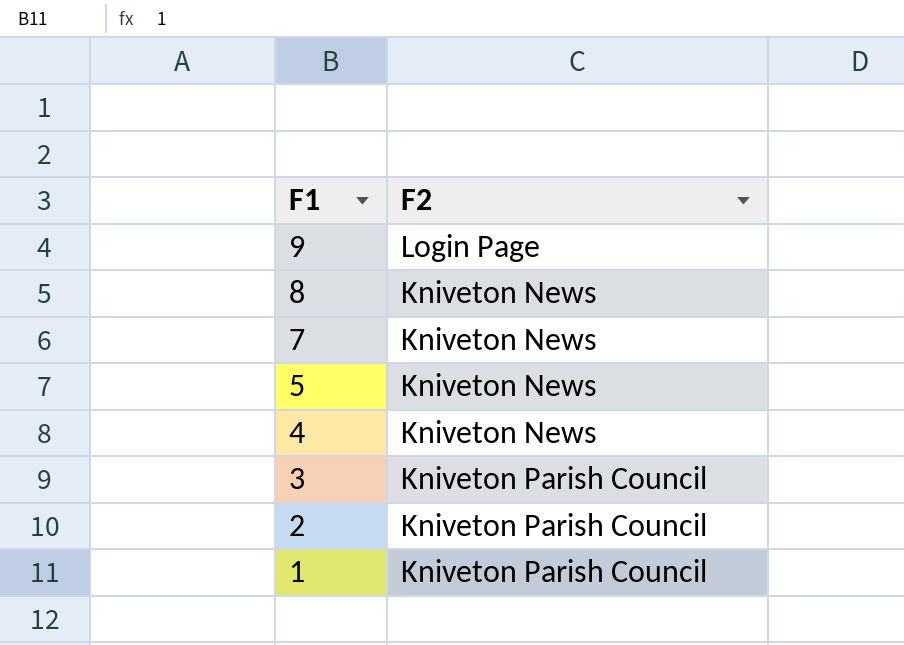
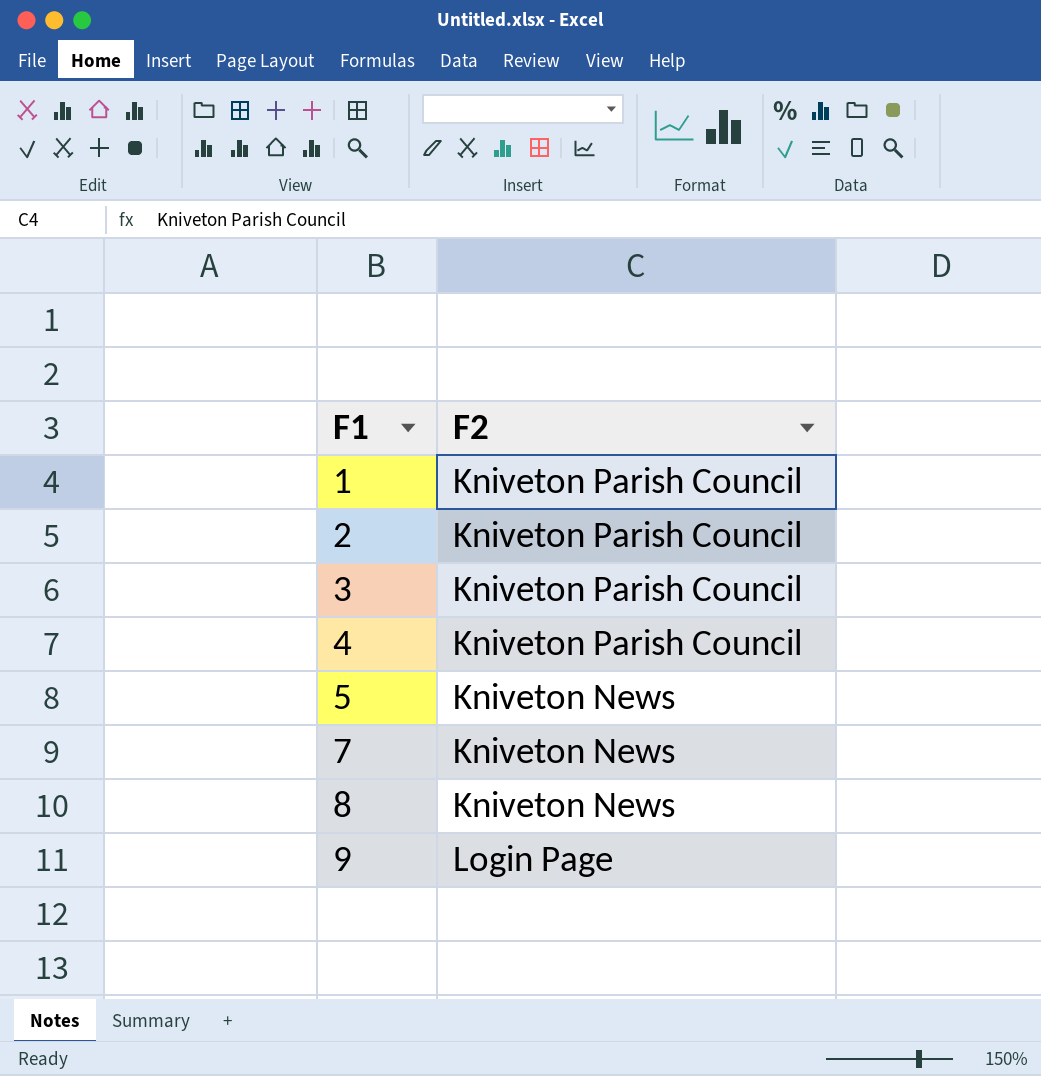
row order: F1 descending -> F1 ascending
4 | F2: Kniveton News -> Kniveton Parish Council

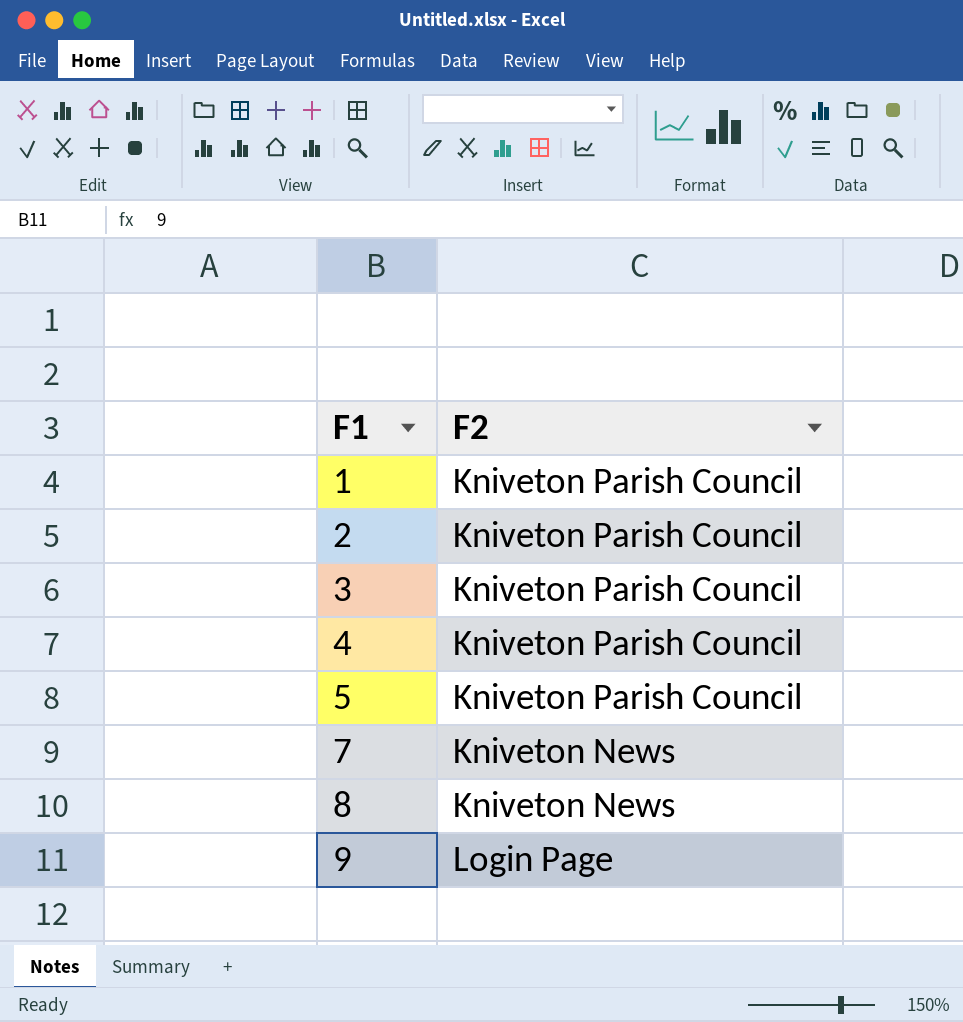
5 | F2: Kniveton News -> Kniveton Parish Council

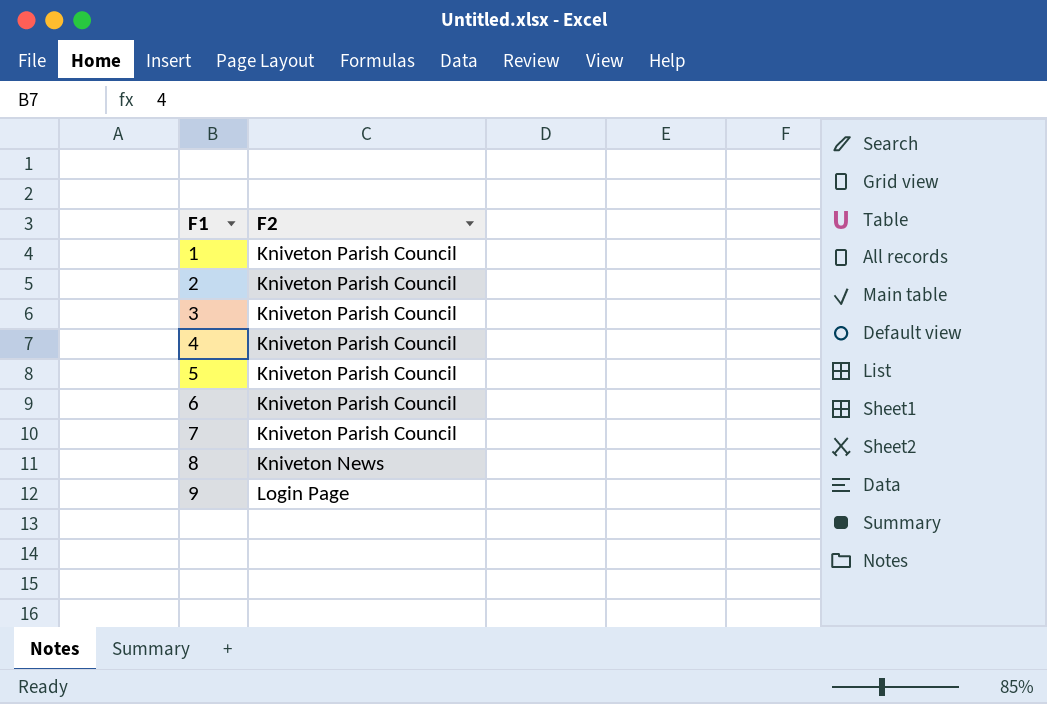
row 6: none -> Kniveton Parish Council
7 | F2: Kniveton News -> Kniveton Parish Council

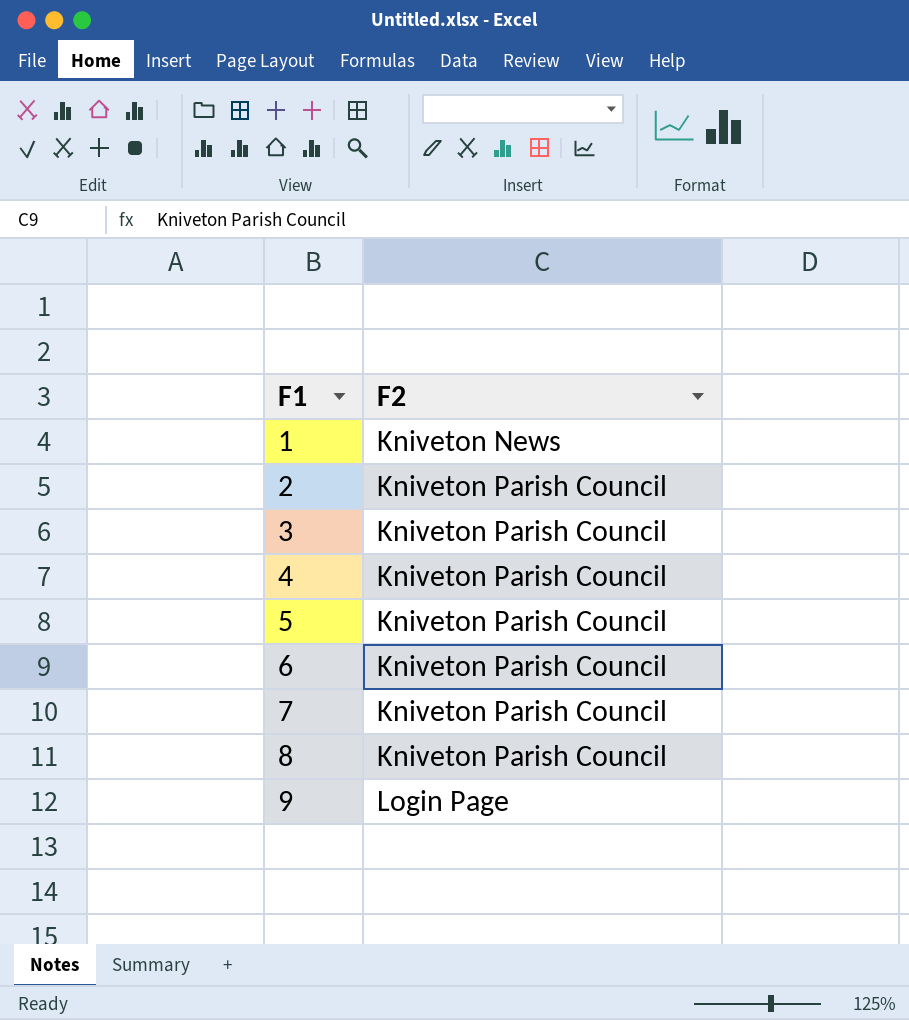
1 | F2: Kniveton Parish Council -> Kniveton News
8 | F2: Kniveton News -> Kniveton Parish Council

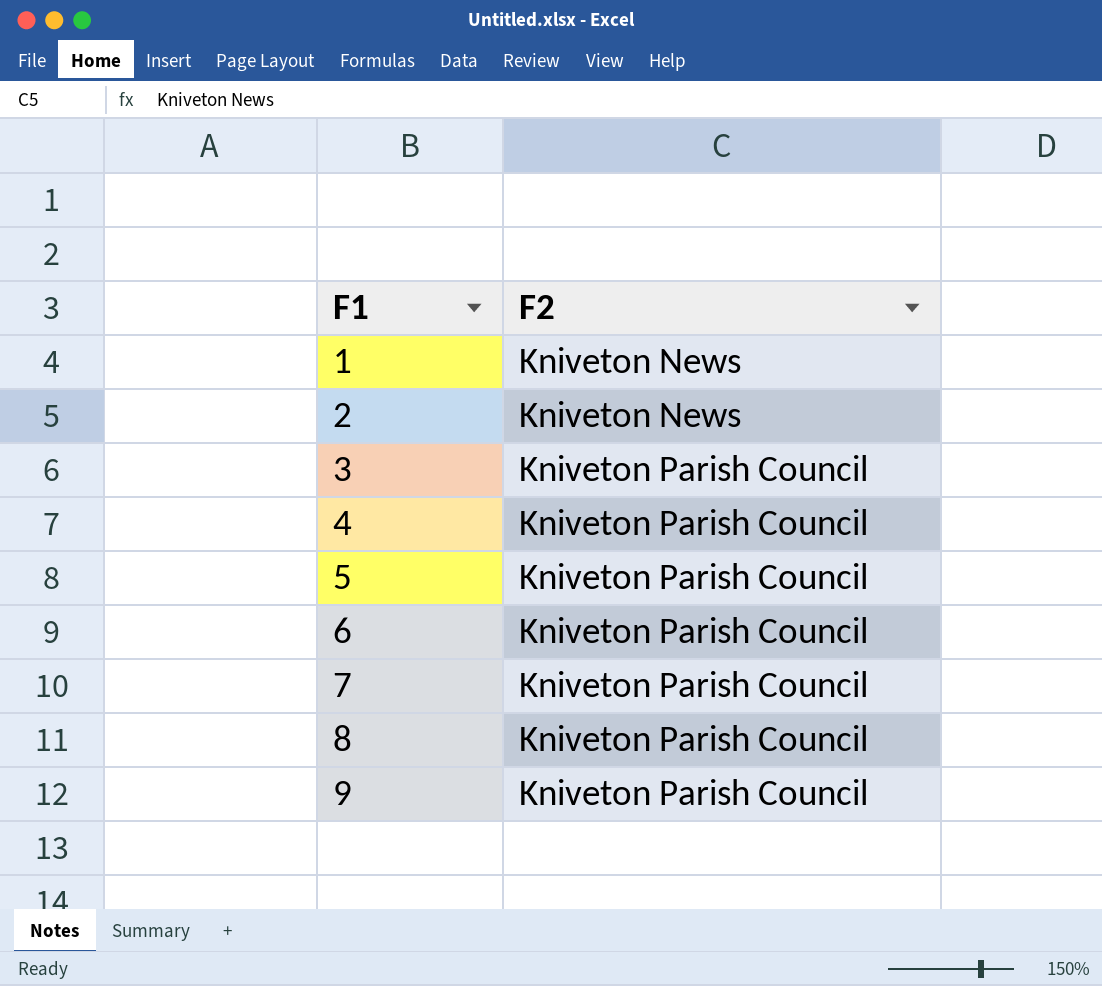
2 | F2: Kniveton Parish Council -> Kniveton News
9 | F2: Login Page -> Kniveton Parish Council

